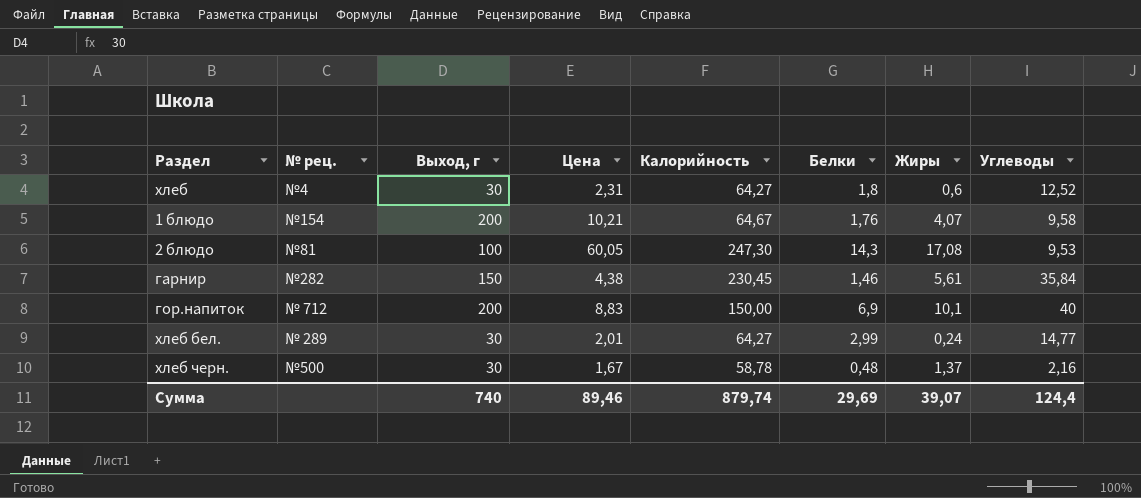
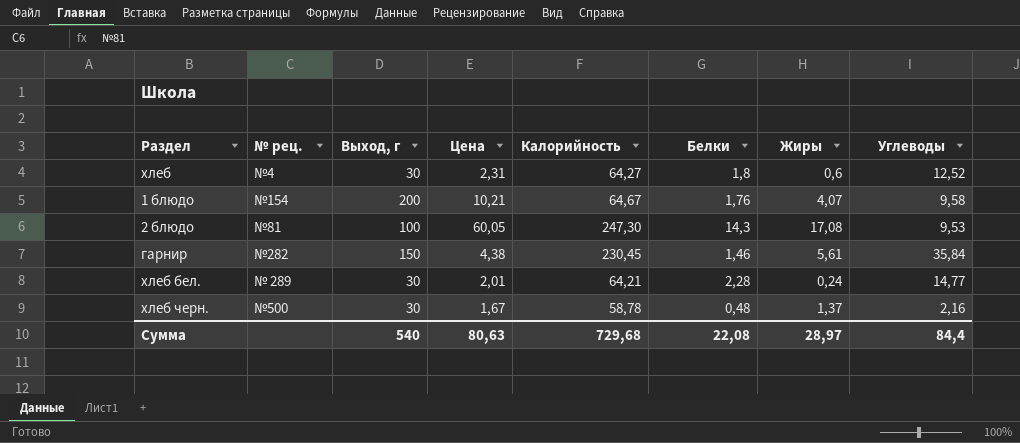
row гор.напиток: № 712 | 200 | 8,83 | 150,00 | 6,9 | 10,1 | 40 -> none
хлеб бел. | Калорийность: 64,27 -> 64,21
хлеб бел. | Белки: 2,99 -> 2,28
Сумма | Выход, г: 740 -> 540
Сумма | Цена: 89,46 -> 80,63
Сумма | Калорийность: 879,74 -> 729,68
Сумма | Белки: 29,69 -> 22,08
Сумма | Жиры: 39,07 -> 28,97
Сумма | Углеводы: 124,4 -> 84,4

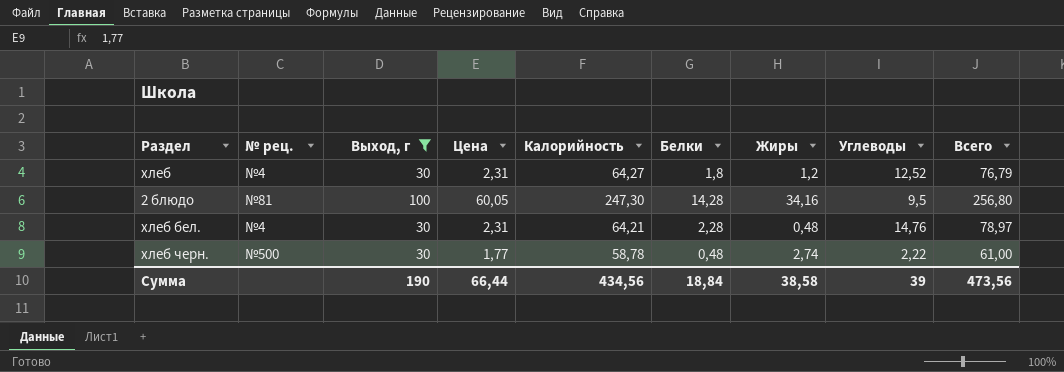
filter: none -> Выход, г <= 100
column Всего | formula: none -> [Калорийность] + [Углеводы]
хлеб | Жиры: 0,6 -> 1,2
2 блюдо | Белки: 14,3 -> 14,28
2 блюдо | Жиры: 17,08 -> 34,16
2 блюдо | Углеводы: 9,53 -> 9,5
хлеб бел. | № рец.: № 289 -> №4
хлеб бел. | Цена: 2,01 -> 2,31
хлеб бел. | Жиры: 0,24 -> 0,48
хлеб бел. | Углеводы: 14,77 -> 14,76
хлеб черн. | Цена: 1,67 -> 1,77
хлеб черн. | Жиры: 1,37 -> 2,74
хлеб черн. | Углеводы: 2,16 -> 2,22
Сумма | Выход, г: 540 -> 190
Сумма | Цена: 80,63 -> 66,44
Сумма | Калорийность: 729,68 -> 434,56
Сумма | Белки: 22,08 -> 18,84
Сумма | Жиры: 28,97 -> 38,58
Сумма | Углеводы: 84,4 -> 39

